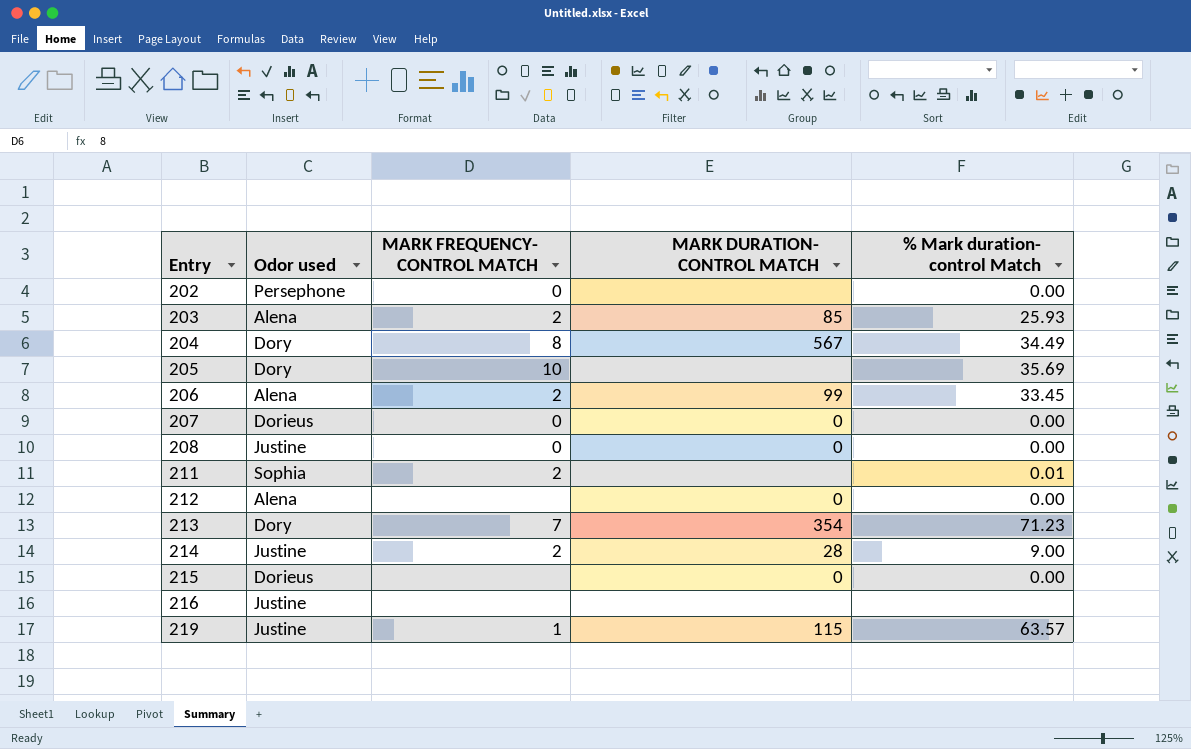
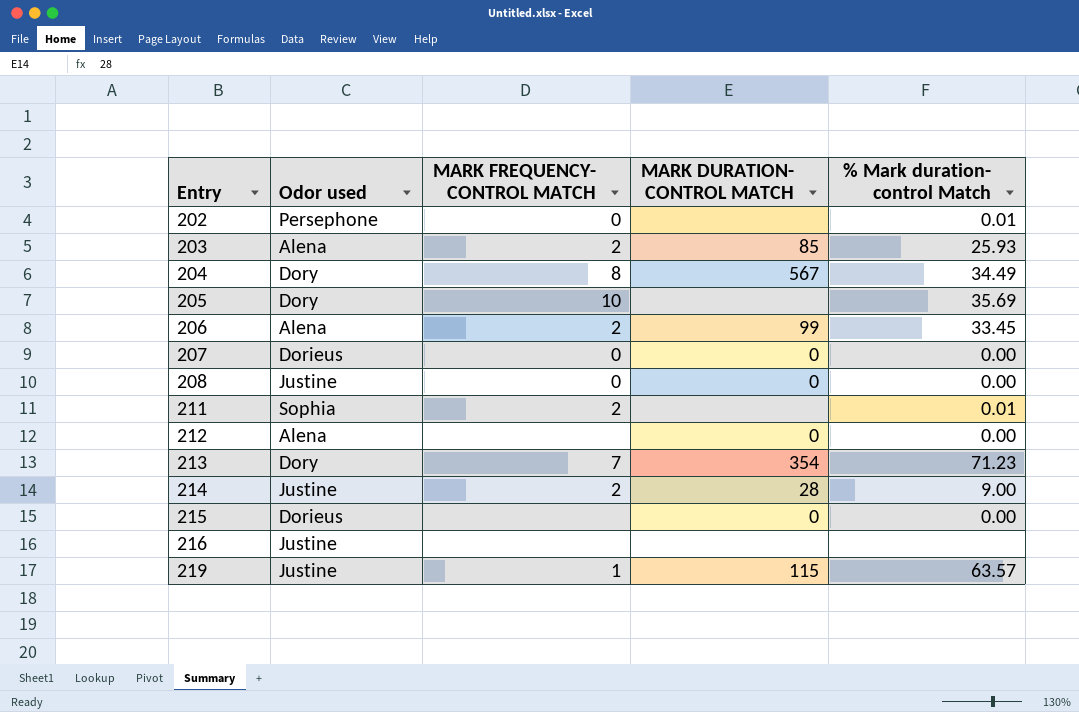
202 | % Mark duration- control Match: 0.00 -> 0.01

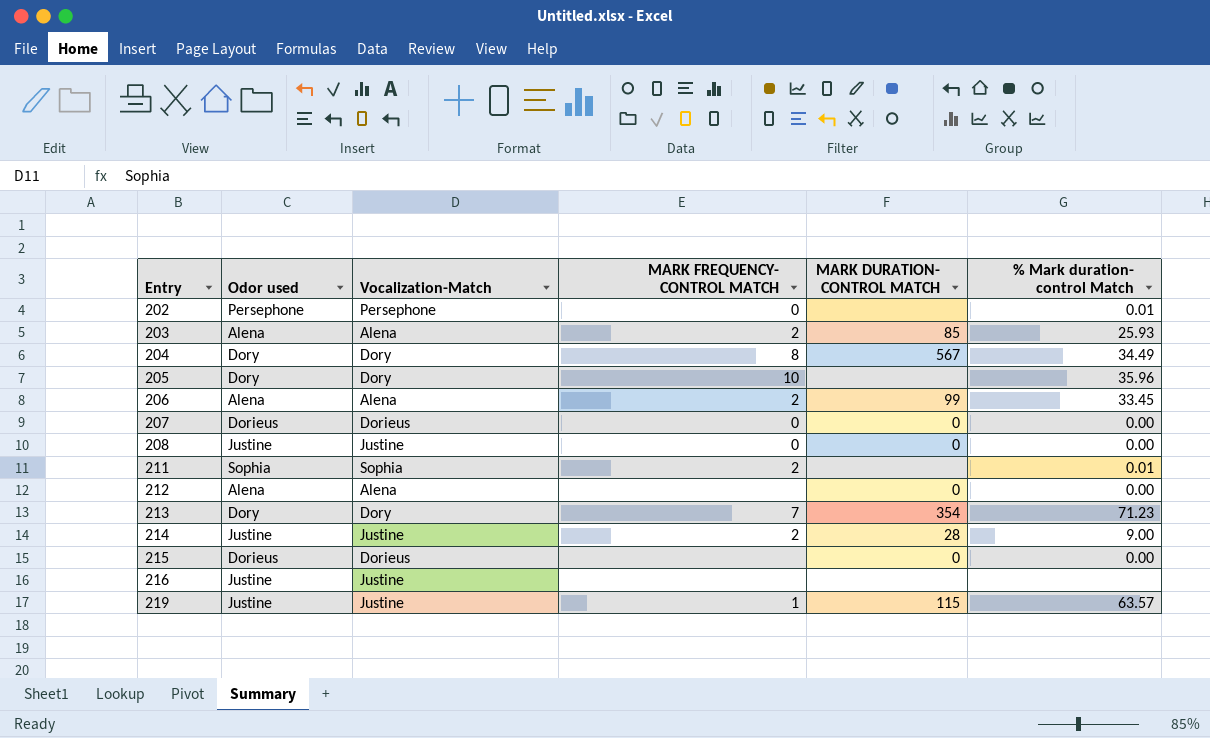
column Vocalization-Match | position: none -> 3
205 | % Mark duration- control Match: 35.69 -> 35.96

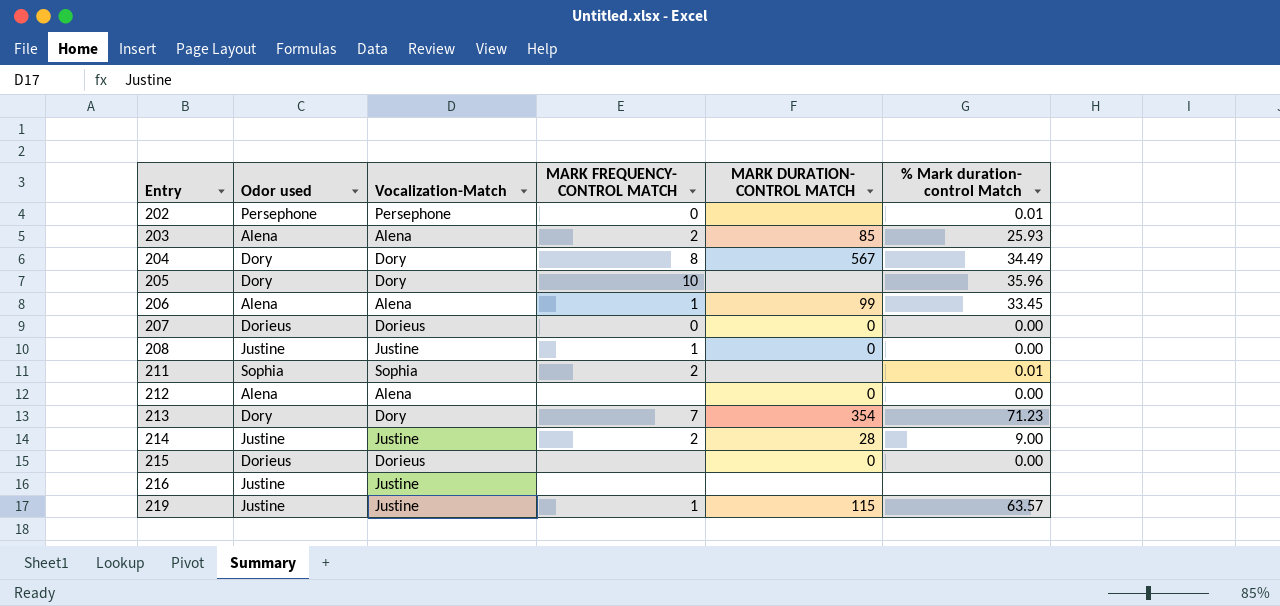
206 | MARK FREQUENCY- CONTROL MATCH: 2 -> 1
208 | MARK FREQUENCY- CONTROL MATCH: 0 -> 1

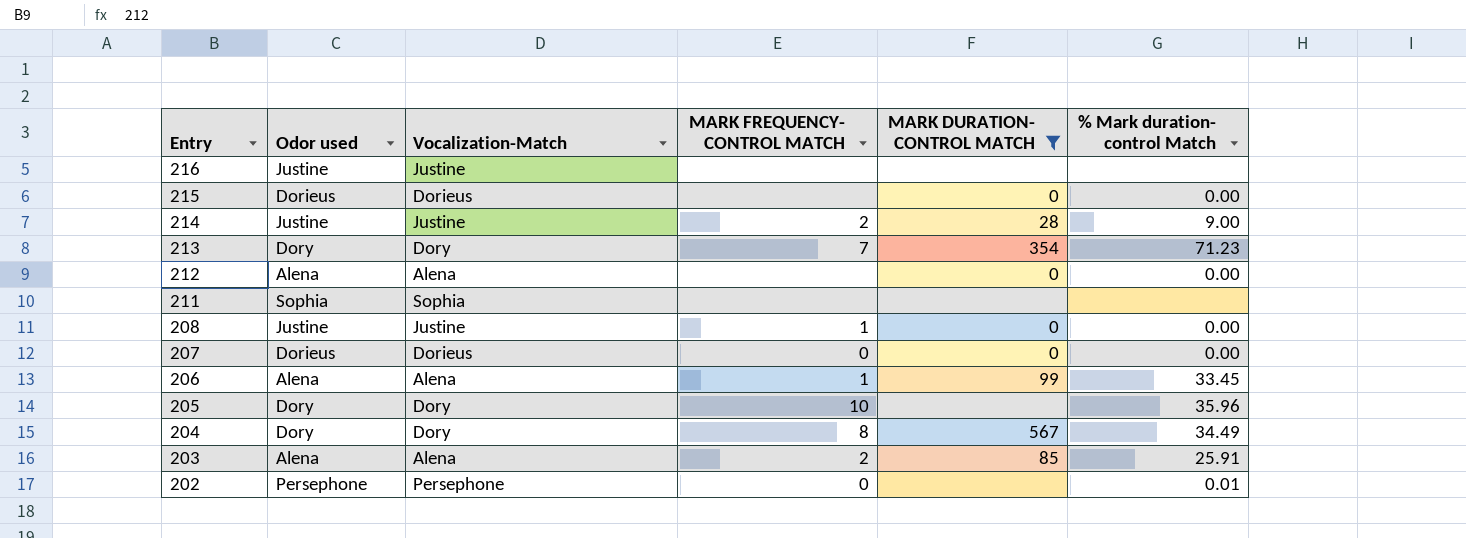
filter: none -> MARK DURATION- CONTROL MATCH != 115
row order: Entry ascending -> Entry descending
211 | MARK FREQUENCY- CONTROL MATCH: 2 -> none
211 | % Mark duration- control Match: 0.01 -> none
203 | % Mark duration- control Match: 25.93 -> 25.91

